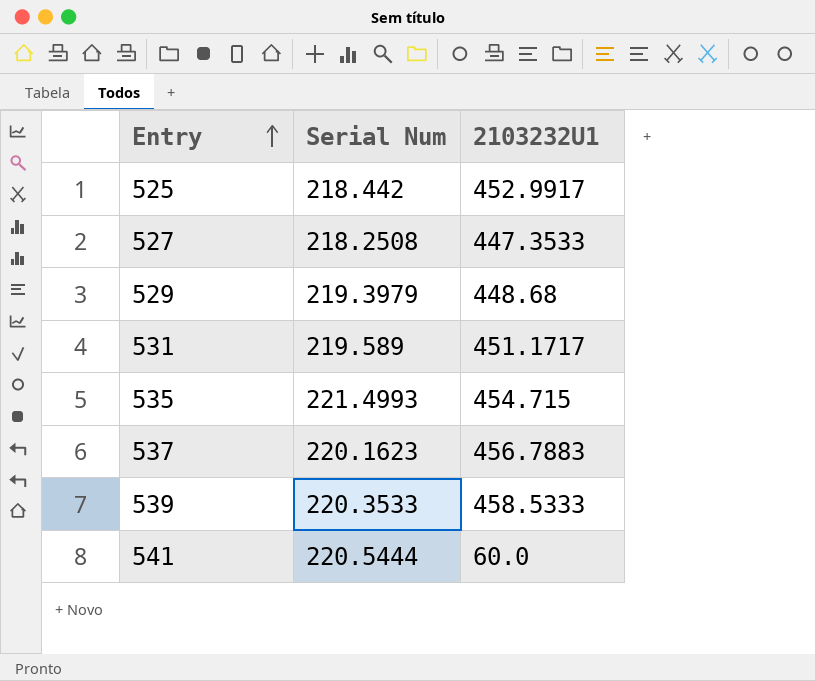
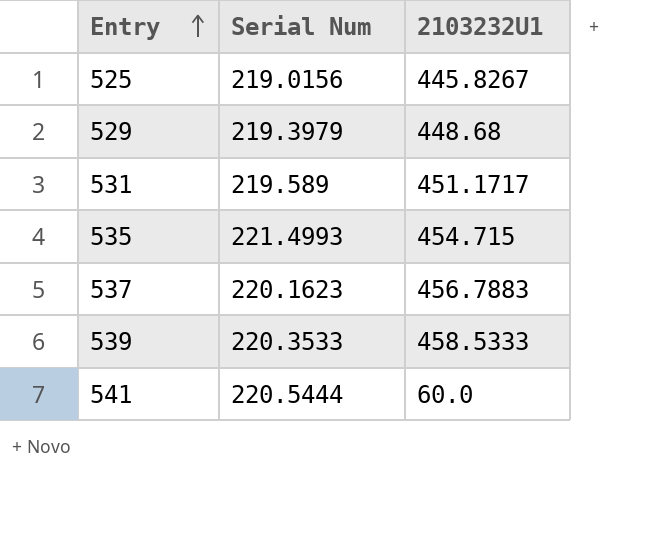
row 527: 218.2508 | 447.3533 -> none
525 | Serial Num: 218.442 -> 219.0156
525 | 2103232U1: 452.9917 -> 445.8267

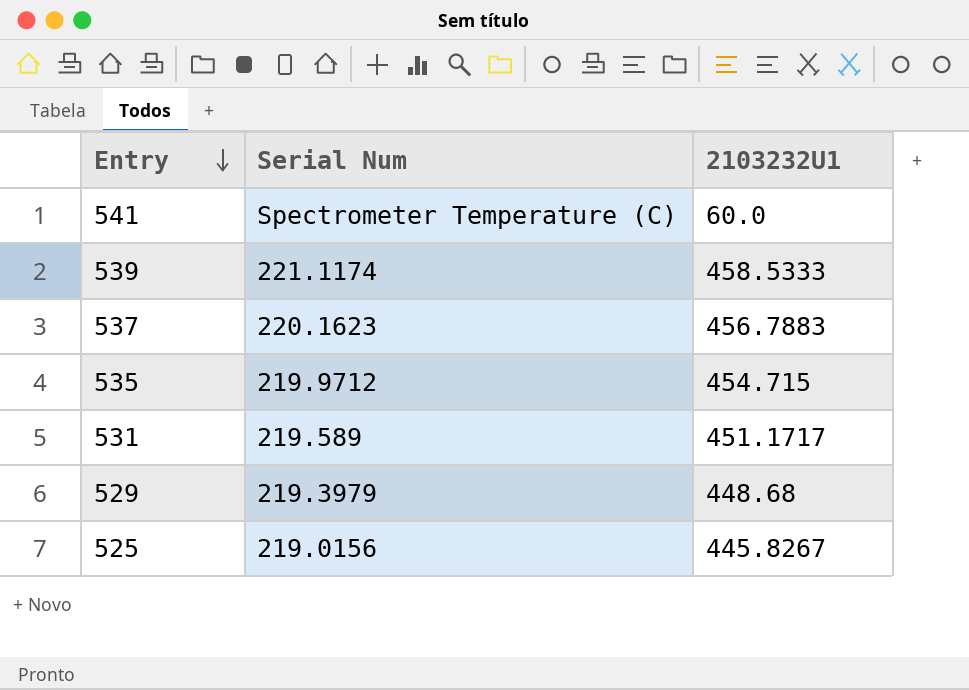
row order: Entry ascending -> Entry descending
541 | Serial Num: 220.5444 -> Spectrometer Temperature (C)
539 | Serial Num: 220.3533 -> 221.1174
535 | Serial Num: 221.4993 -> 219.9712

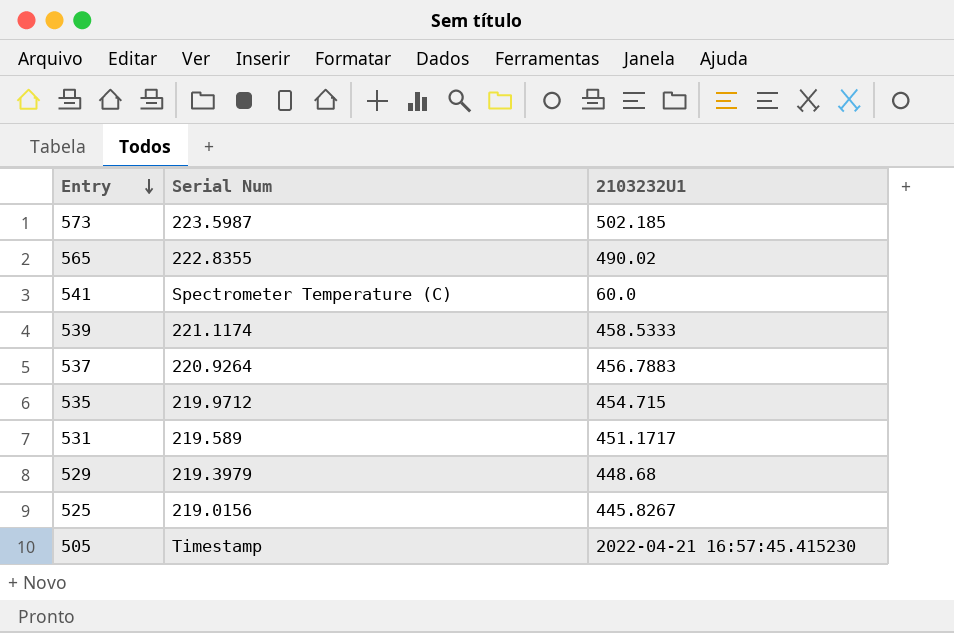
row 573: none -> 223.5987 | 502.185
row 565: none -> 222.8355 | 490.02
537 | Serial Num: 220.1623 -> 220.9264
row 505: none -> Timestamp | 2022-04-21 16:57:45.415230

